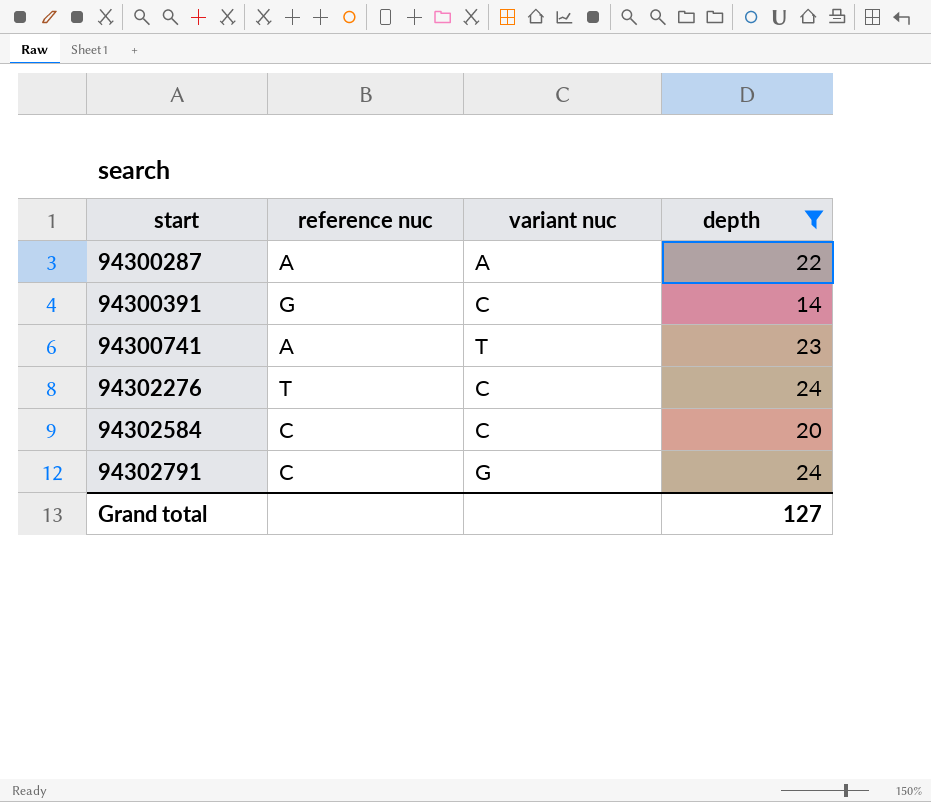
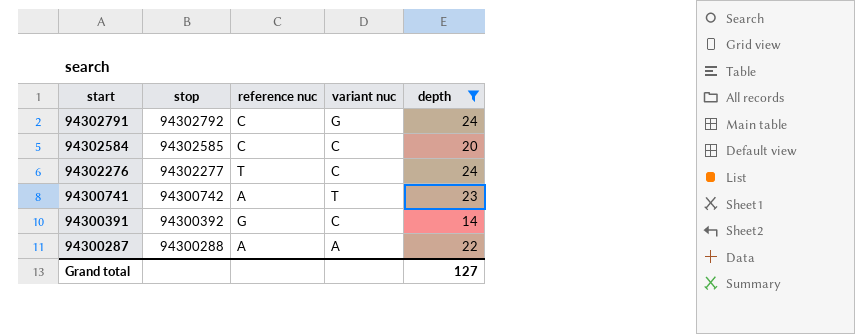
row order: start ascending -> start descending
column stop | position: none -> 2

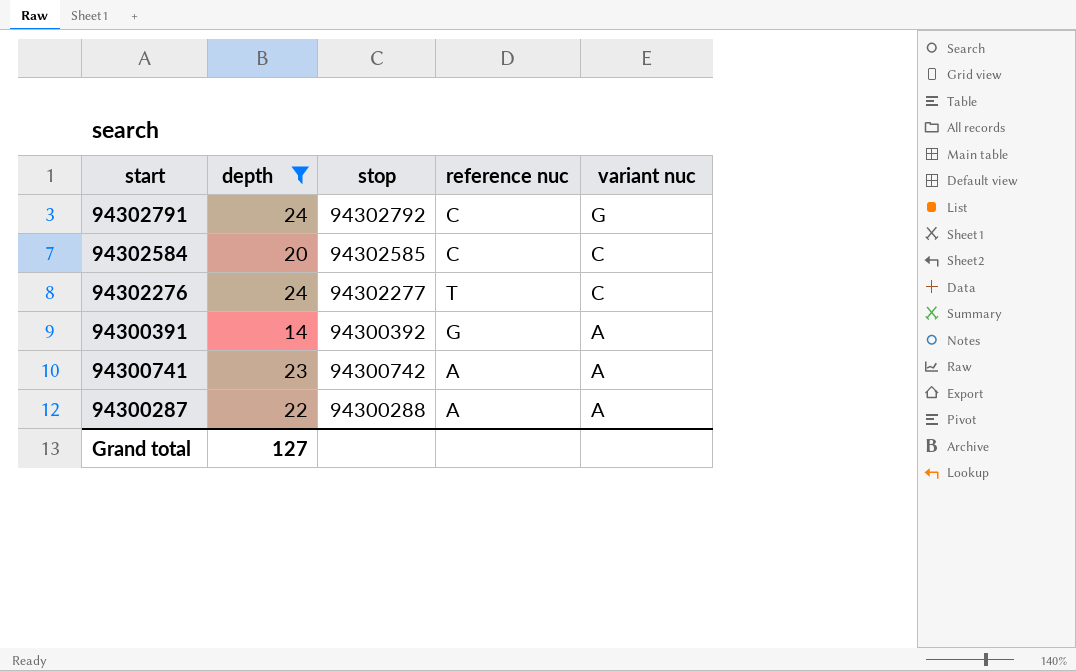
row order: start descending -> variant nuc descending
column depth | position: 5 -> 2
94300391 | variant nuc: C -> A
94300741 | variant nuc: T -> A

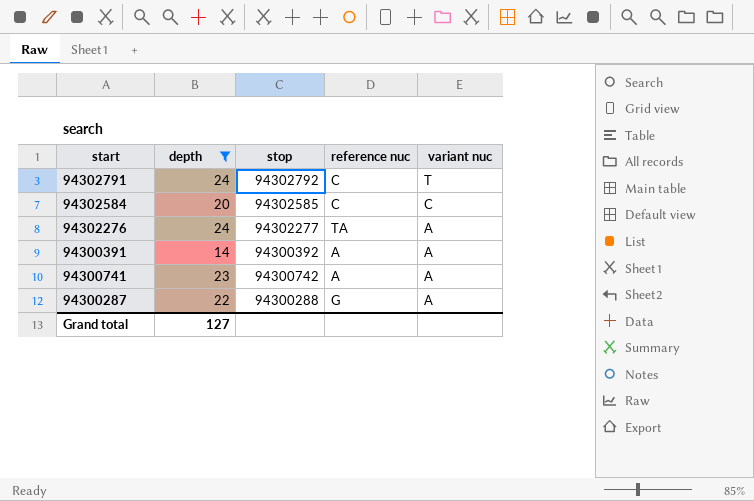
94302791 | variant nuc: G -> T
94302276 | reference nuc: T -> TA
94302276 | variant nuc: C -> A
94300391 | reference nuc: G -> A
94300287 | reference nuc: A -> G

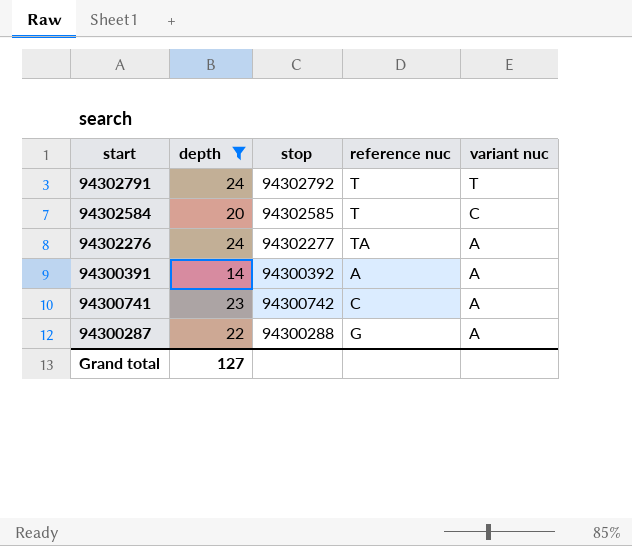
94302791 | reference nuc: C -> T
94302584 | reference nuc: C -> T
94300741 | reference nuc: A -> C

